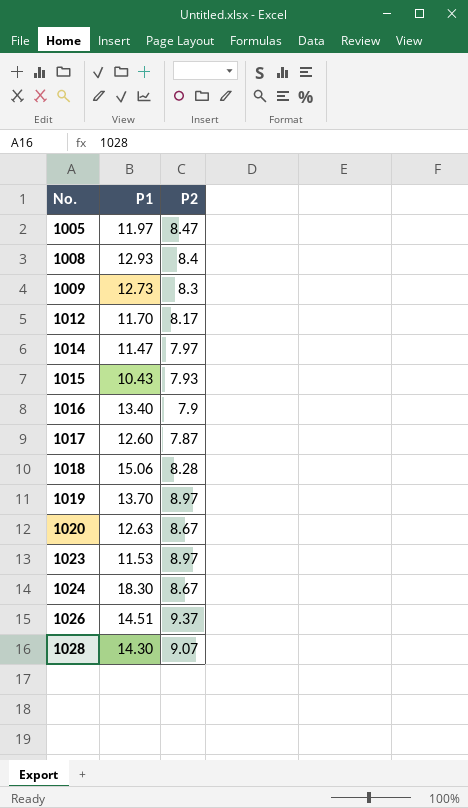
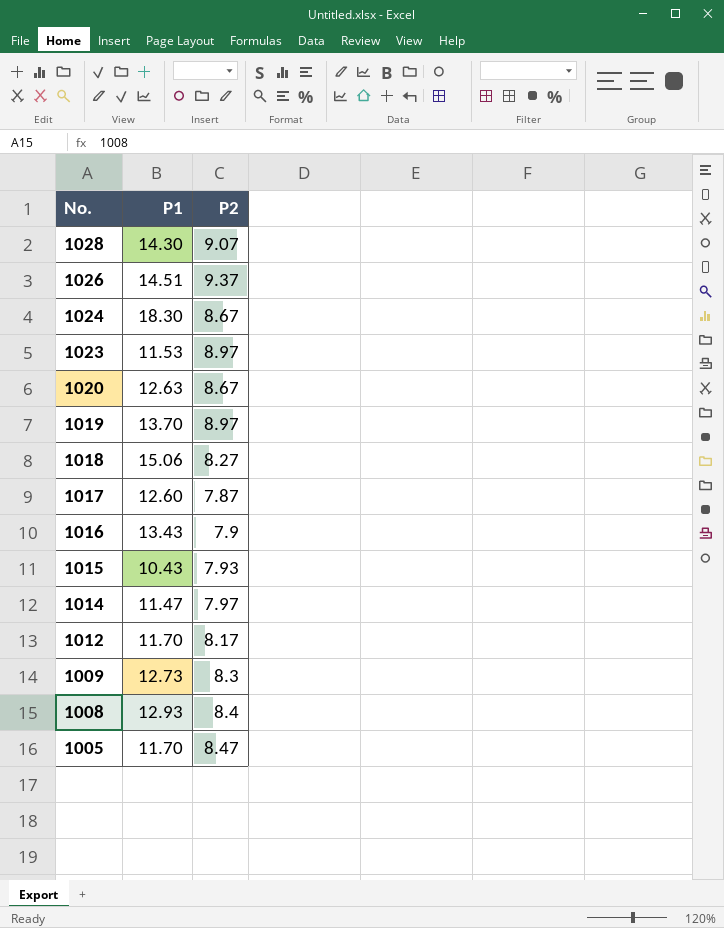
row order: No. ascending -> No. descending
1018 | P2: 8.28 -> 8.27
1016 | P1: 13.40 -> 13.43
1005 | P1: 11.97 -> 11.70

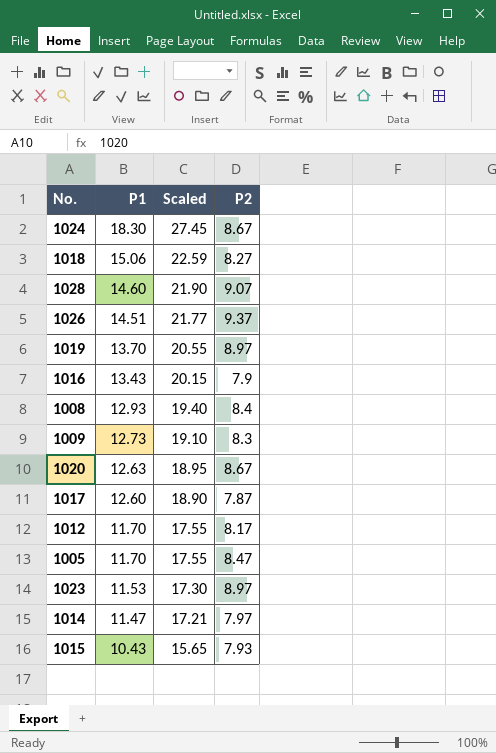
row order: No. descending -> P1 descending
column Scaled | formula: none -> [P1] * 1.5
1028 | P1: 14.30 -> 14.60

